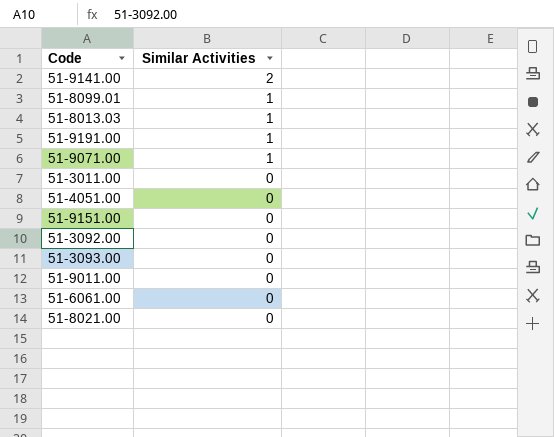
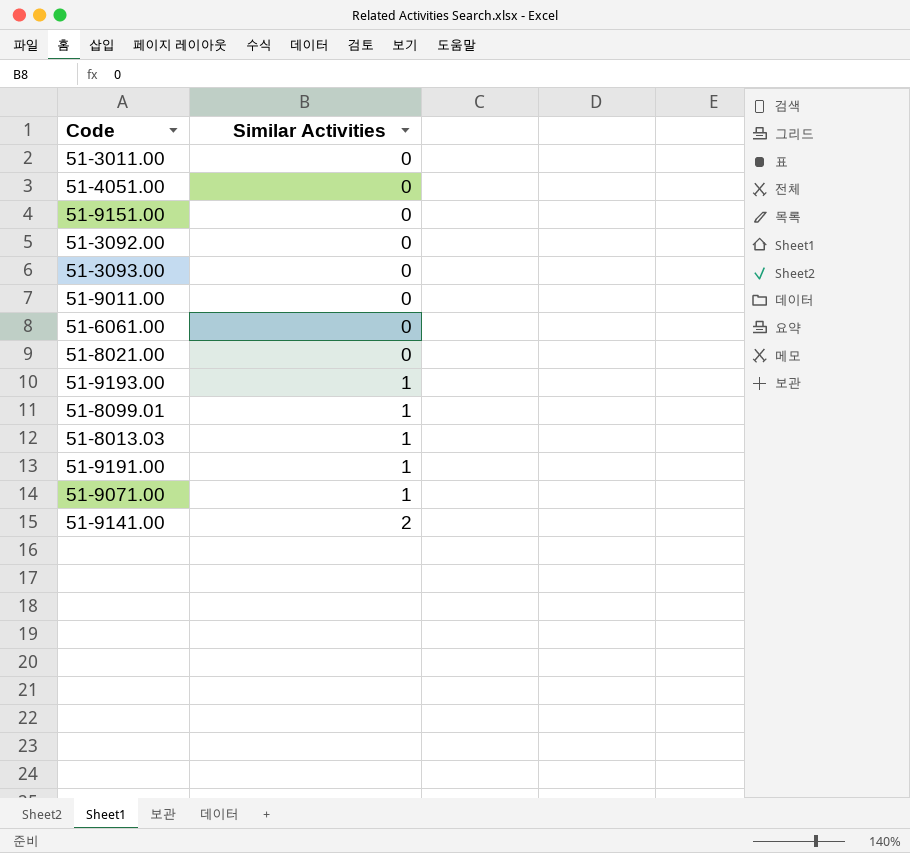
row order: Similar Activities descending -> Similar Activities ascending
row 51-9193.00: none -> 1

